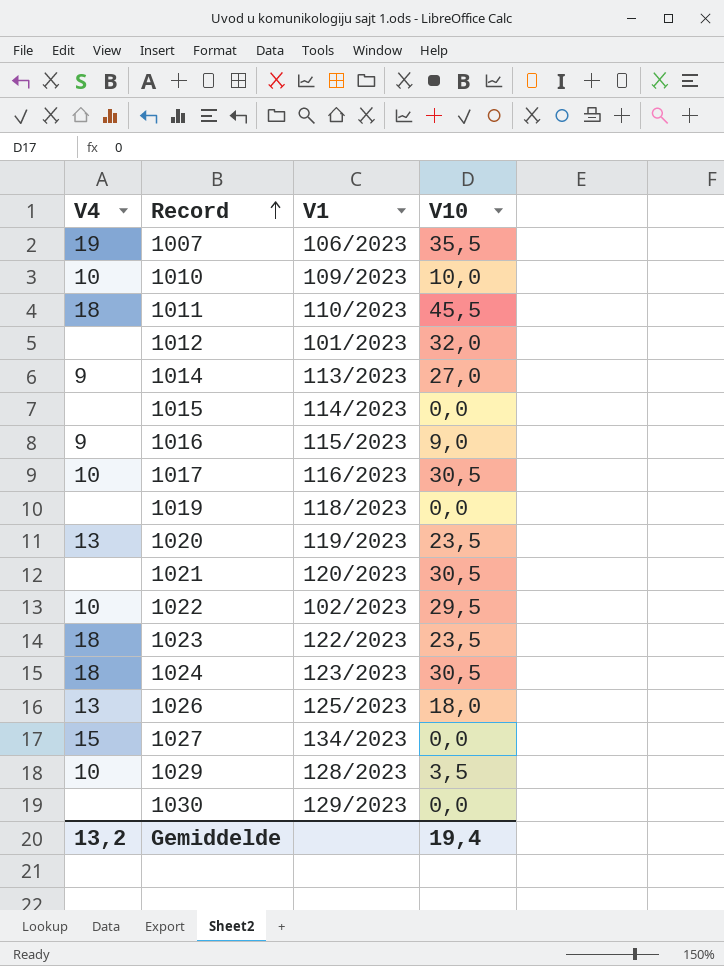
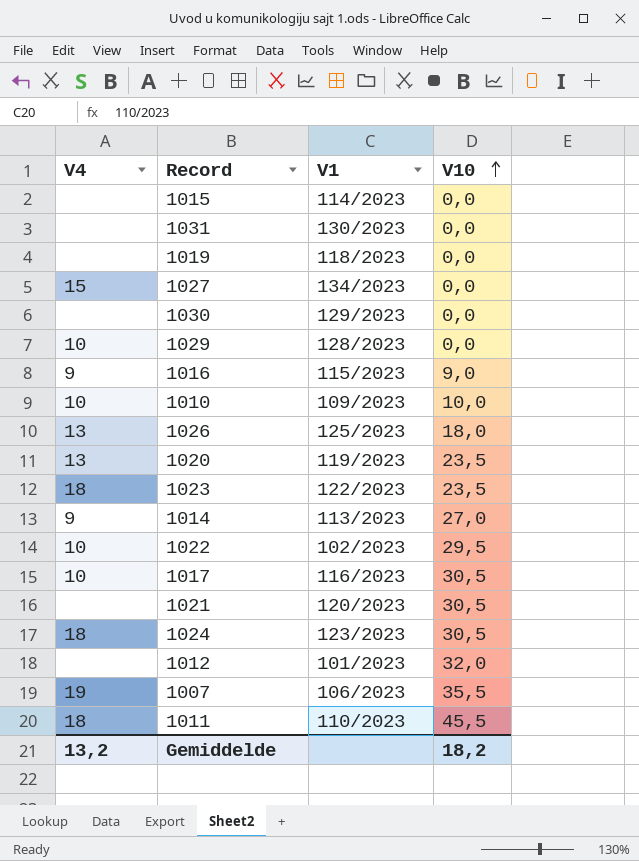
row order: Record ascending -> V10 ascending
row 1031: none -> none | 130/2023 | 0,0
1029 | V10: 3,5 -> 0,0
Gemiddelde | V10: 19,4 -> 18,2

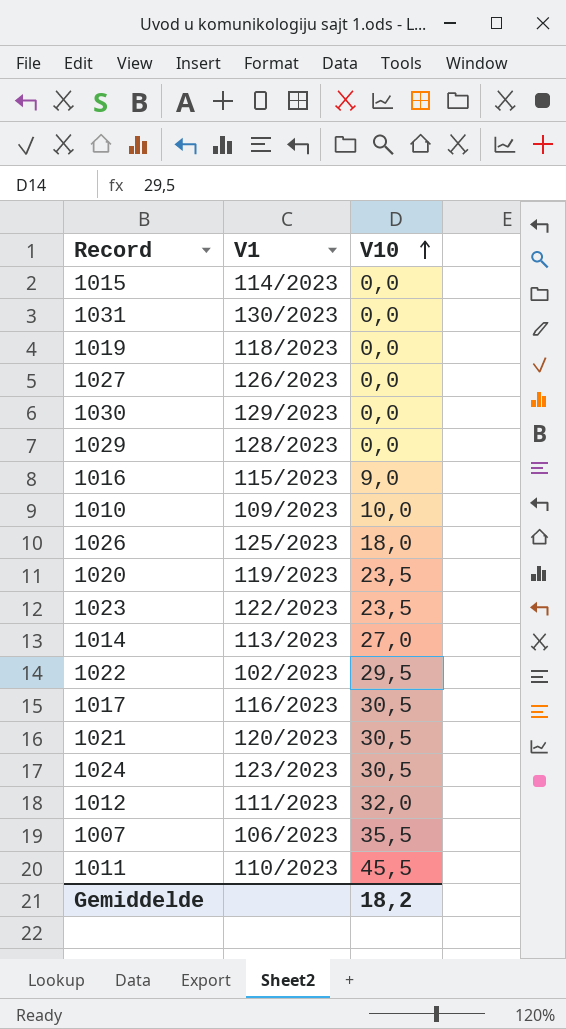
column V4 | position: 1 -> none
1027 | V1: 134/2023 -> 126/2023
1012 | V1: 101/2023 -> 111/2023

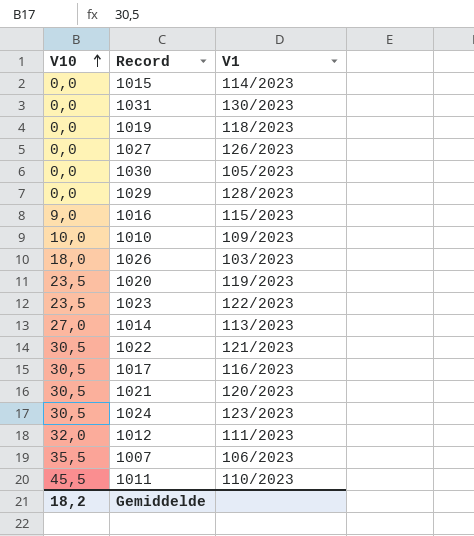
column V10 | position: 3 -> 1
1030 | V1: 129/2023 -> 105/2023
1026 | V1: 125/2023 -> 103/2023
1022 | V10: 29,5 -> 30,5
1022 | V1: 102/2023 -> 121/2023

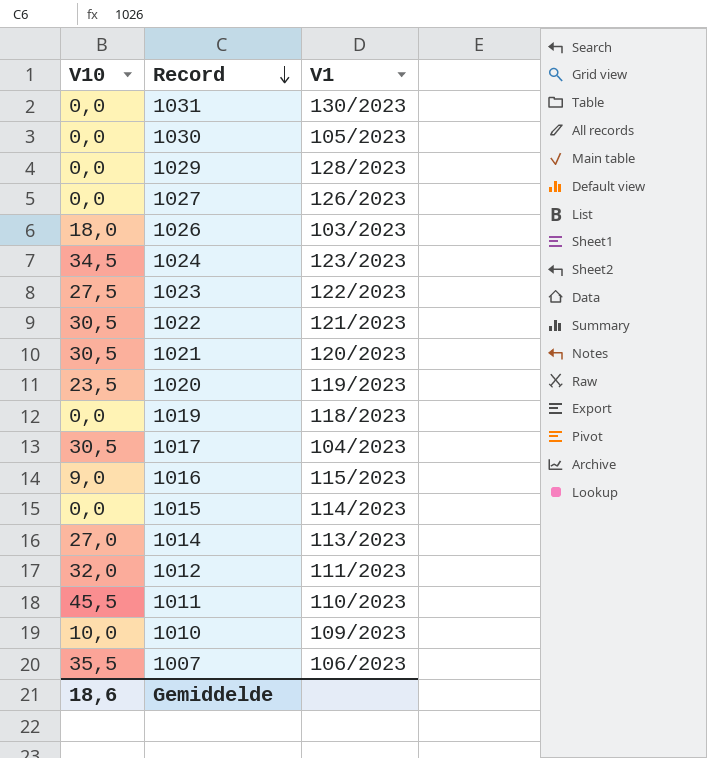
row order: V10 ascending -> Record descending
1024 | V10: 30,5 -> 34,5
1023 | V10: 23,5 -> 27,5
1017 | V1: 116/2023 -> 104/2023
Gemiddelde | V10: 18,2 -> 18,6

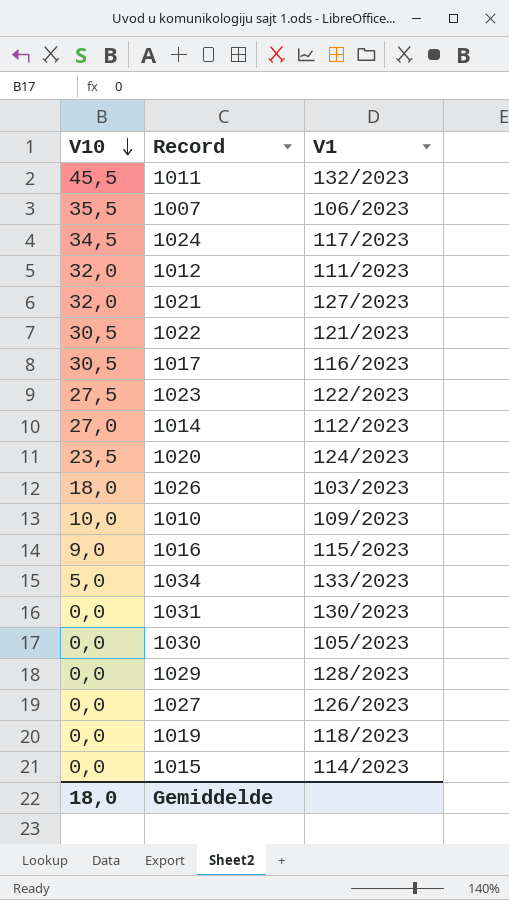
row order: Record descending -> V10 descending
1011 | V1: 110/2023 -> 132/2023
1024 | V1: 123/2023 -> 117/2023
1021 | V10: 30,5 -> 32,0
1021 | V1: 120/2023 -> 127/2023
1017 | V1: 104/2023 -> 116/2023
1014 | V1: 113/2023 -> 112/2023
1020 | V1: 119/2023 -> 124/2023
row 1034: none -> 5,0 | 133/2023
Gemiddelde | V10: 18,6 -> 18,0

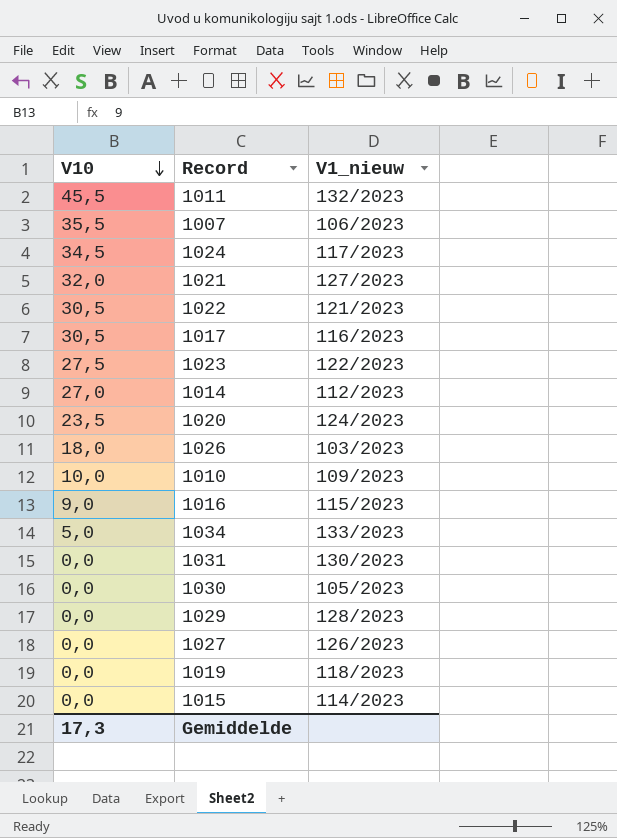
column name: V1 -> V1_nieuw
row 1012: 32,0 | 111/2023 -> none
Gemiddelde | V10: 18,0 -> 17,3

